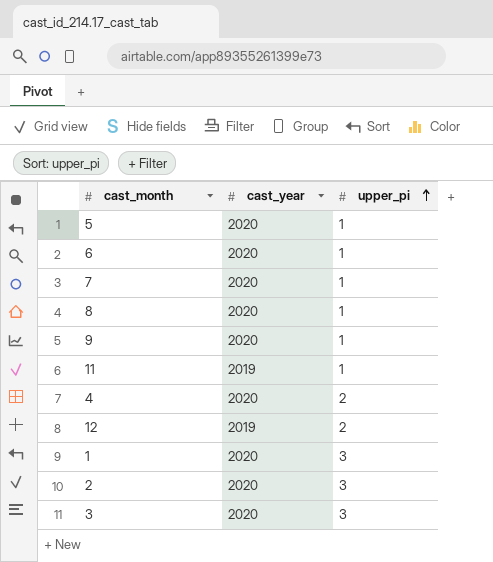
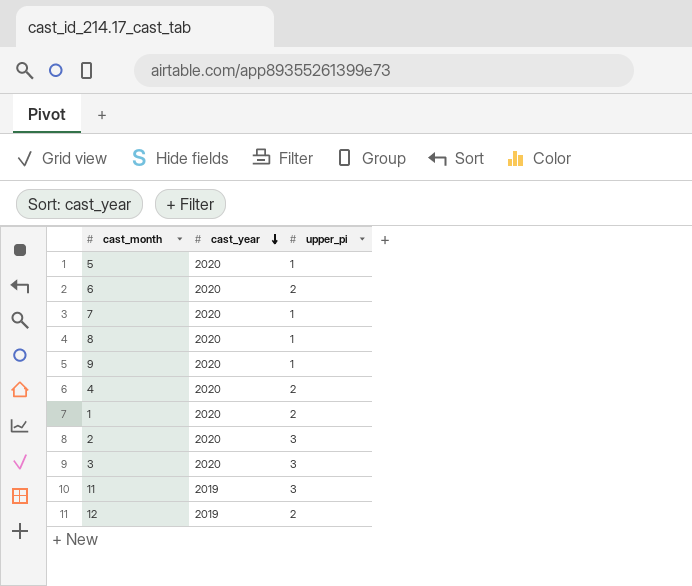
row order: upper_pi ascending -> cast_year descending
6 | upper_pi: 1 -> 2
1 | upper_pi: 3 -> 2
11 | upper_pi: 1 -> 3

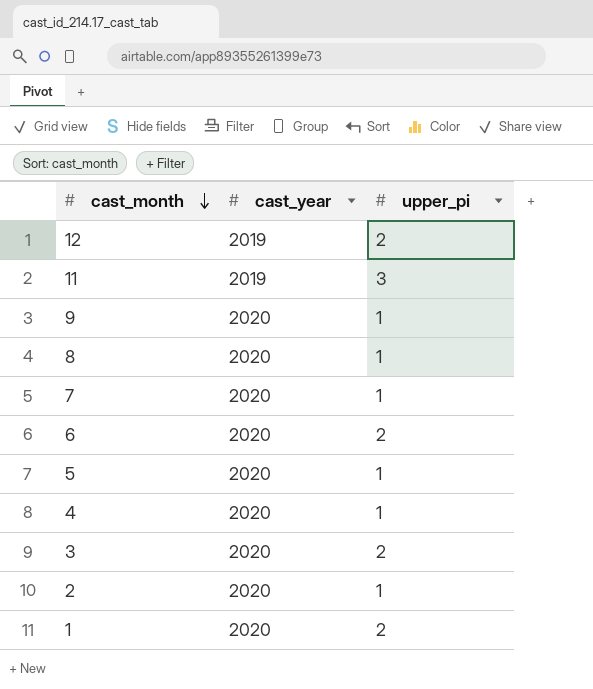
row order: cast_year descending -> cast_month descending
4 | upper_pi: 2 -> 1
3 | upper_pi: 3 -> 2
2 | upper_pi: 3 -> 1

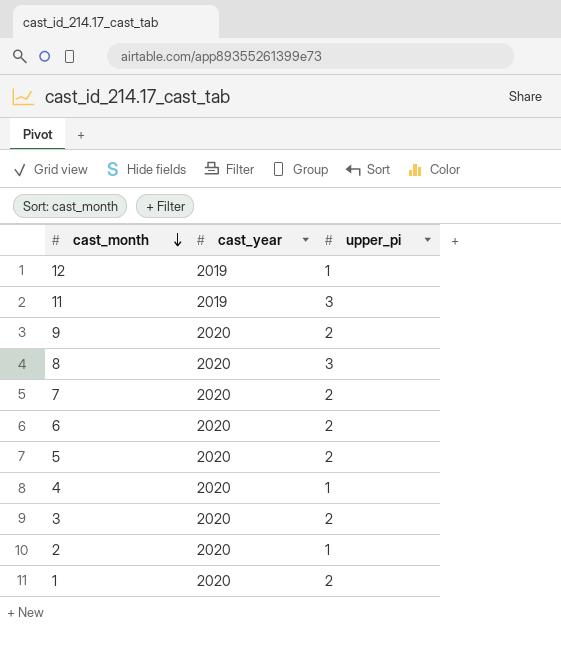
12 | upper_pi: 2 -> 1
9 | upper_pi: 1 -> 2
8 | upper_pi: 1 -> 3
7 | upper_pi: 1 -> 2
5 | upper_pi: 1 -> 2

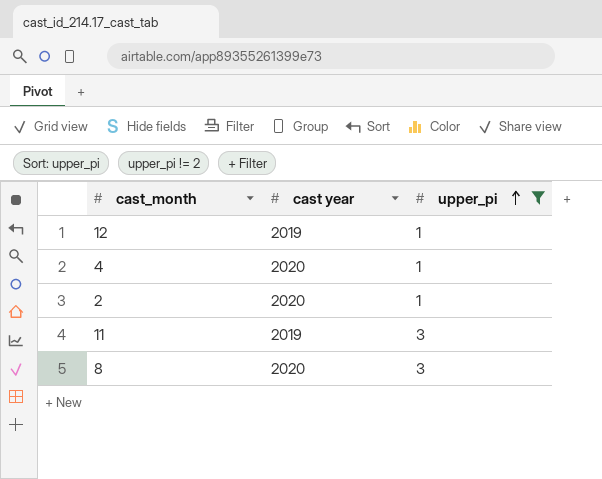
filter: none -> upper_pi != 2
row order: cast_month descending -> upper_pi ascending
column name: cast_year -> cast year

